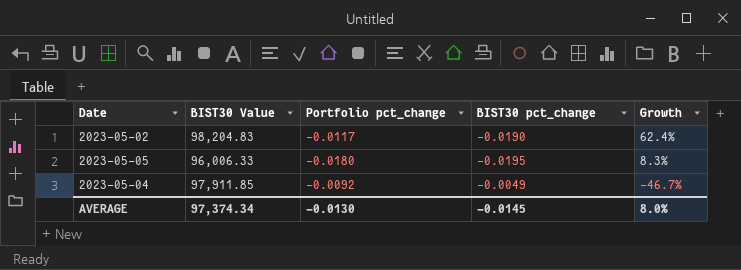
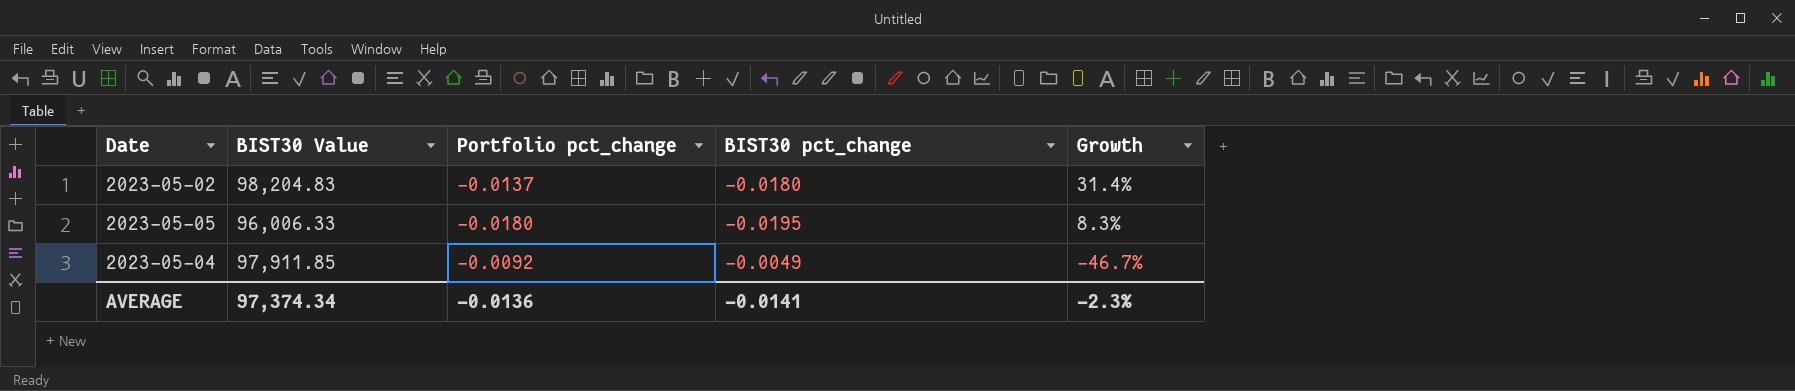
2023-05-02 | Portfolio pct_change: -0.0117 -> -0.0137
2023-05-02 | BIST30 pct_change: -0.0190 -> -0.0180
2023-05-02 | Growth: 62.4% -> 31.4%
AVERAGE | Portfolio pct_change: -0.0130 -> -0.0136
AVERAGE | BIST30 pct_change: -0.0145 -> -0.0141
AVERAGE | Growth: 8.0% -> -2.3%

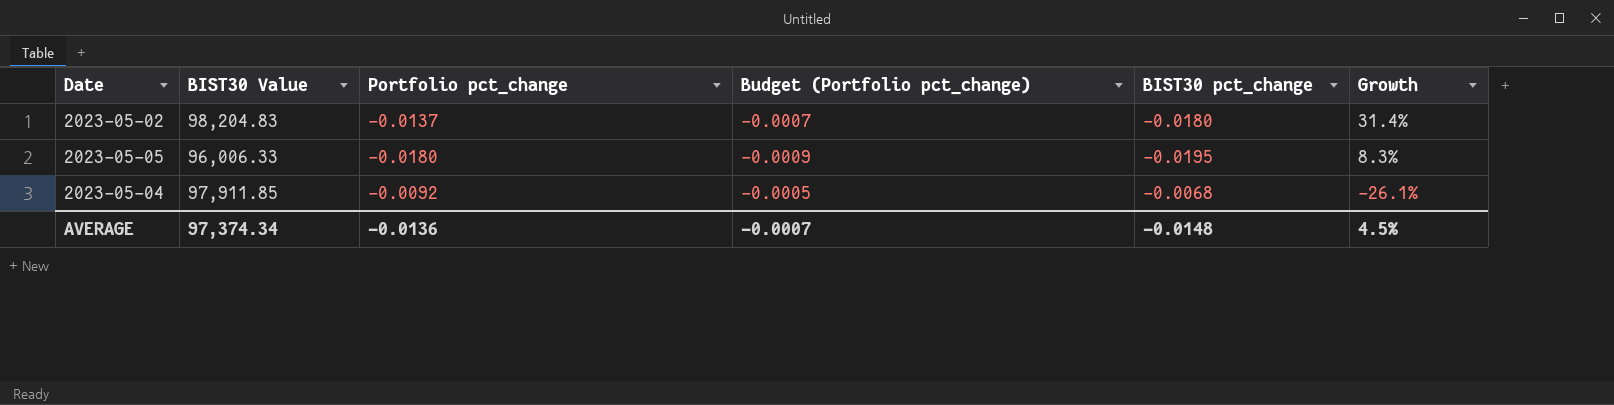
column Budget (Portfolio pct_change) | formula: none -> [Portfolio pct_change] * 0.05
2023-05-04 | BIST30 pct_change: -0.0049 -> -0.0068
2023-05-04 | Growth: -46.7% -> -26.1%
AVERAGE | BIST30 pct_change: -0.0141 -> -0.0148
AVERAGE | Growth: -2.3% -> 4.5%

